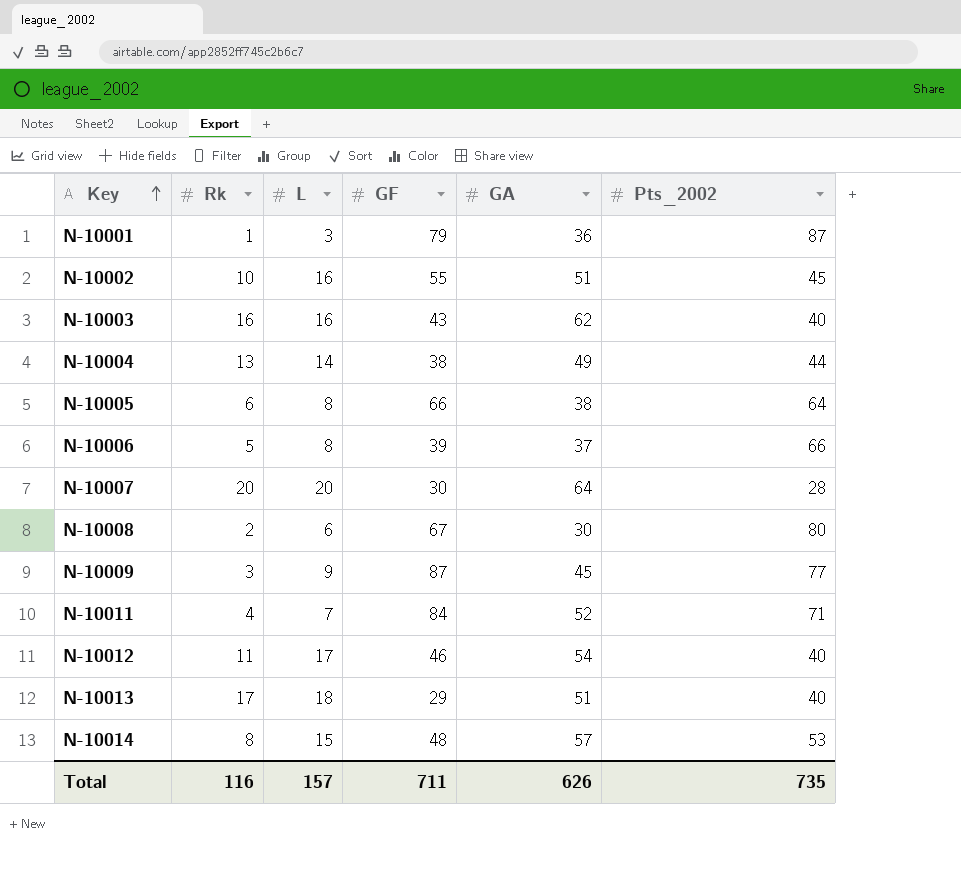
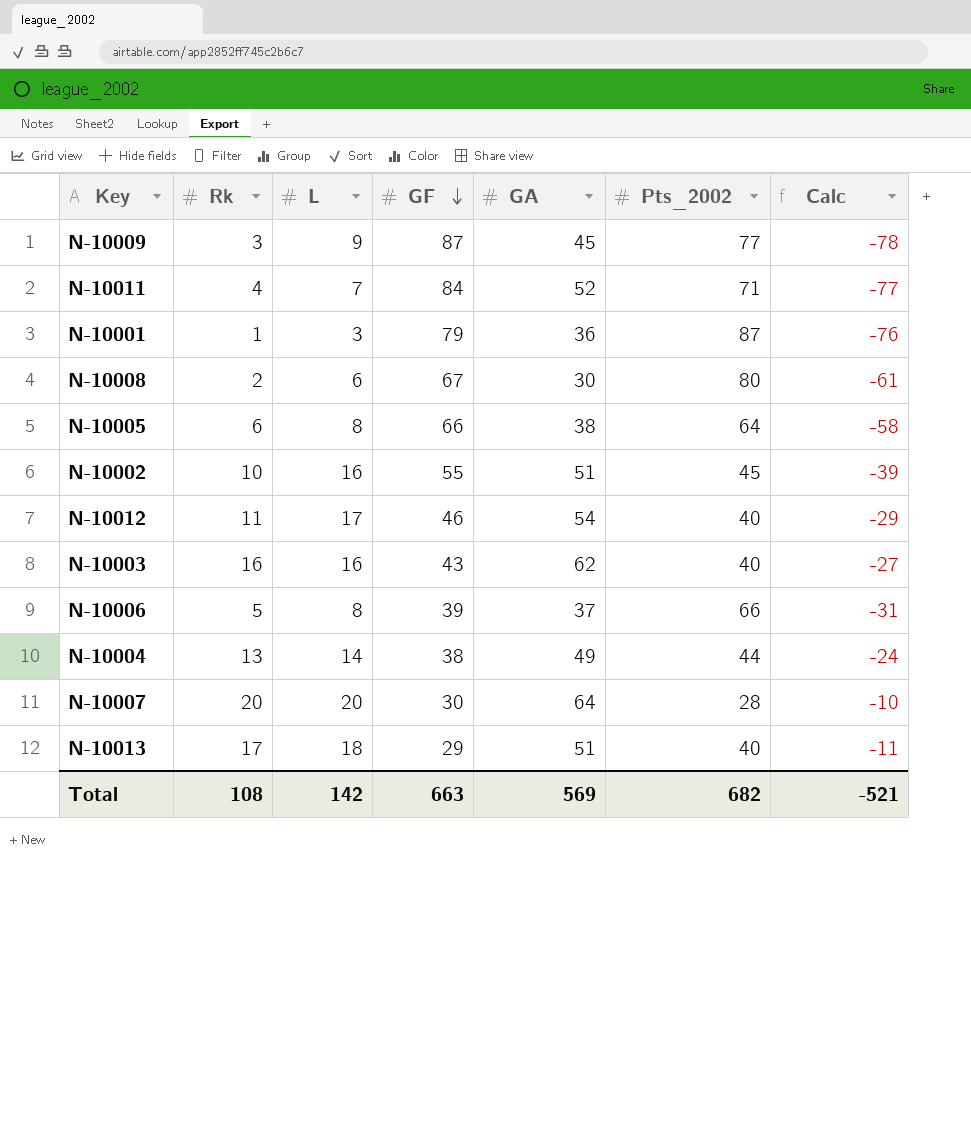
row order: Key ascending -> GF descending
column Calc | formula: none -> [L] - [GF]
row N-10014: 8 | 15 | 48 | 57 | 53 -> none
Total | Rk: 116 -> 108
Total | L: 157 -> 142
Total | GF: 711 -> 663
Total | GA: 626 -> 569
Total | Pts_2002: 735 -> 682

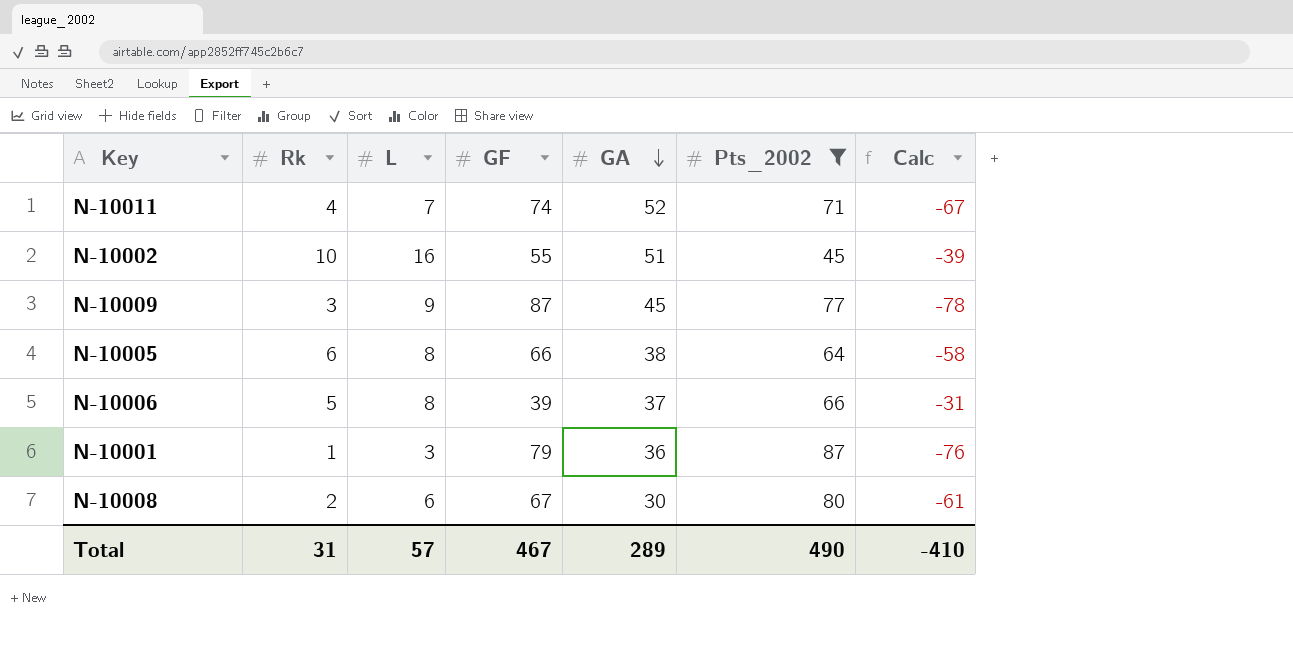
filter: none -> Pts_2002 >= 45
row order: GF descending -> GA descending
N-10011 | GF: 84 -> 74
N-10011 | Calc: -77 -> -67
Total | Rk: 108 -> 31
Total | L: 142 -> 57
Total | GF: 663 -> 467
Total | GA: 569 -> 289
Total | Pts_2002: 682 -> 490
Total | Calc: -521 -> -410

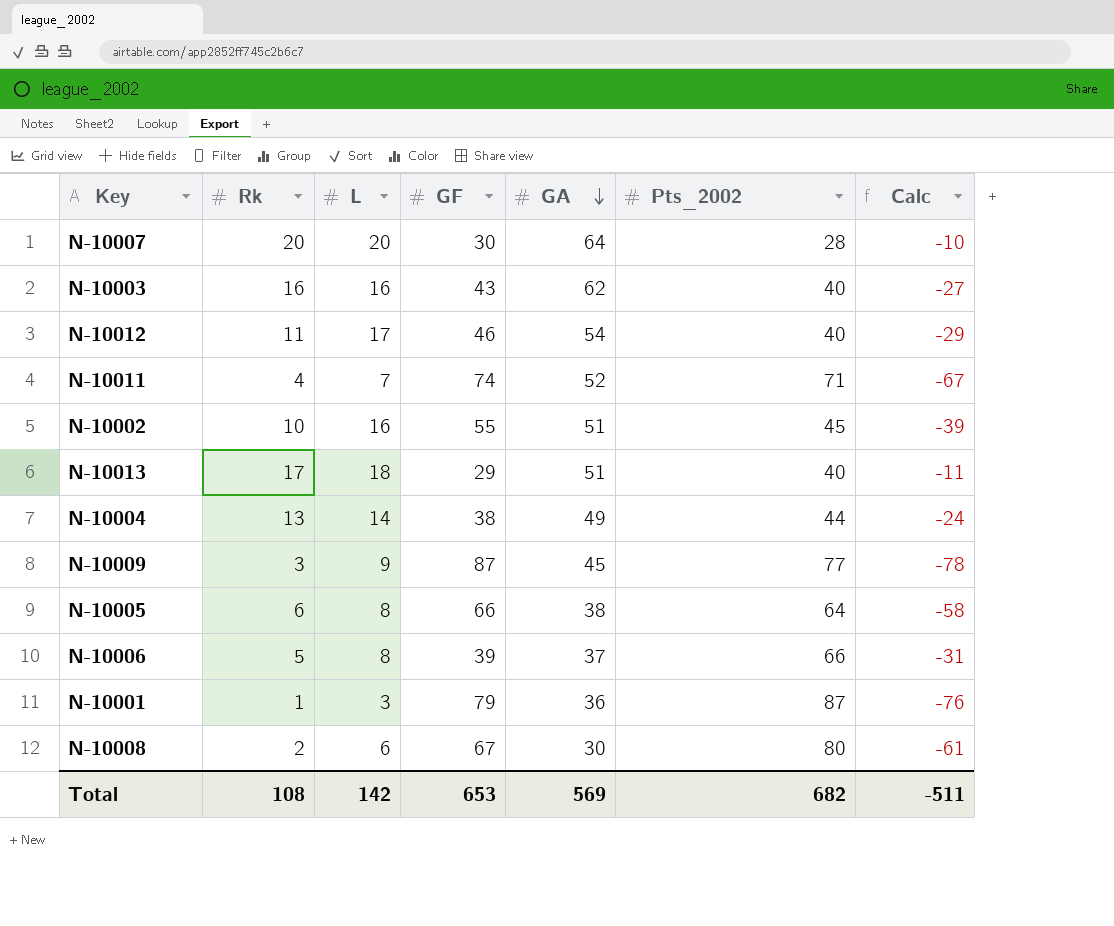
filter: Pts_2002 >= 45 -> none
Total | Rk: 31 -> 108
Total | L: 57 -> 142
Total | GF: 467 -> 653
Total | GA: 289 -> 569
Total | Pts_2002: 490 -> 682
Total | Calc: -410 -> -511

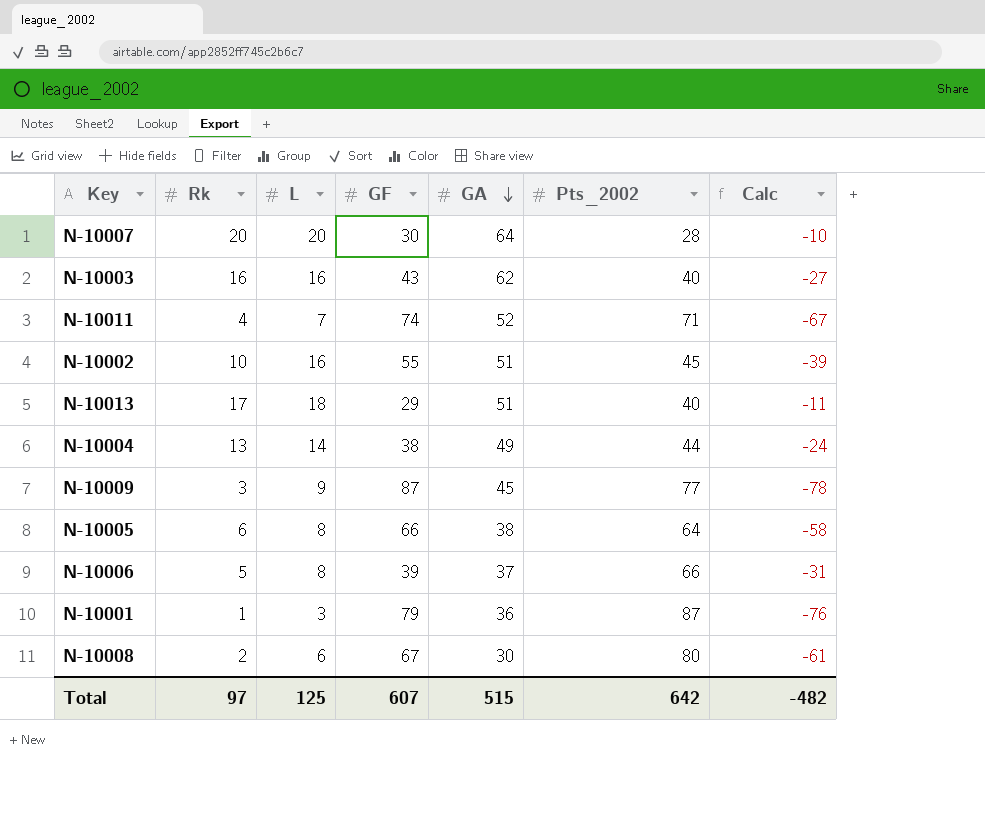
row N-10012: 11 | 17 | 46 | 54 | 40 | -29 -> none
Total | Rk: 108 -> 97
Total | L: 142 -> 125
Total | GF: 653 -> 607
Total | GA: 569 -> 515
Total | Pts_2002: 682 -> 642
Total | Calc: -511 -> -482

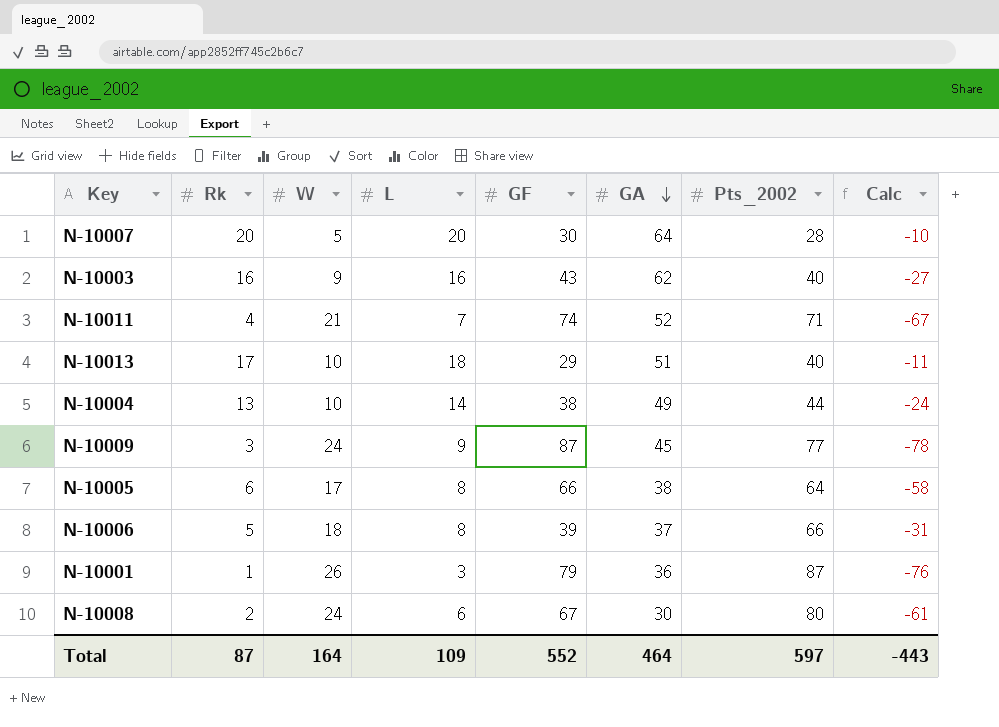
column W | position: none -> 3
row N-10002: 10 | 16 | 55 | 51 | 45 | -39 -> none
Total | Rk: 97 -> 87
Total | L: 125 -> 109
Total | GF: 607 -> 552
Total | GA: 515 -> 464
Total | Pts_2002: 642 -> 597
Total | Calc: -482 -> -443

